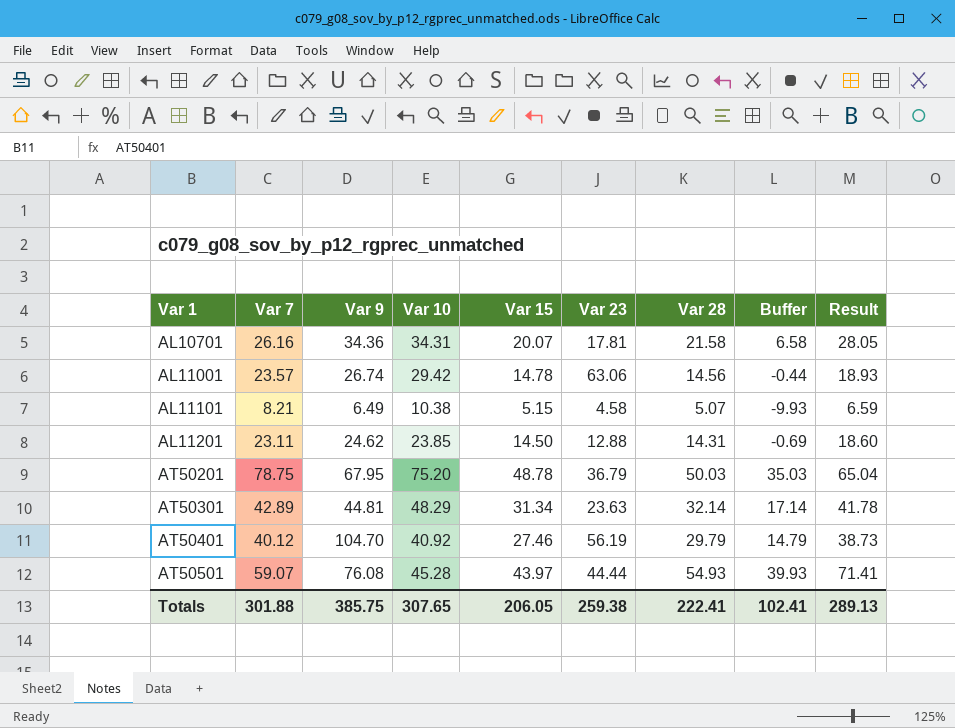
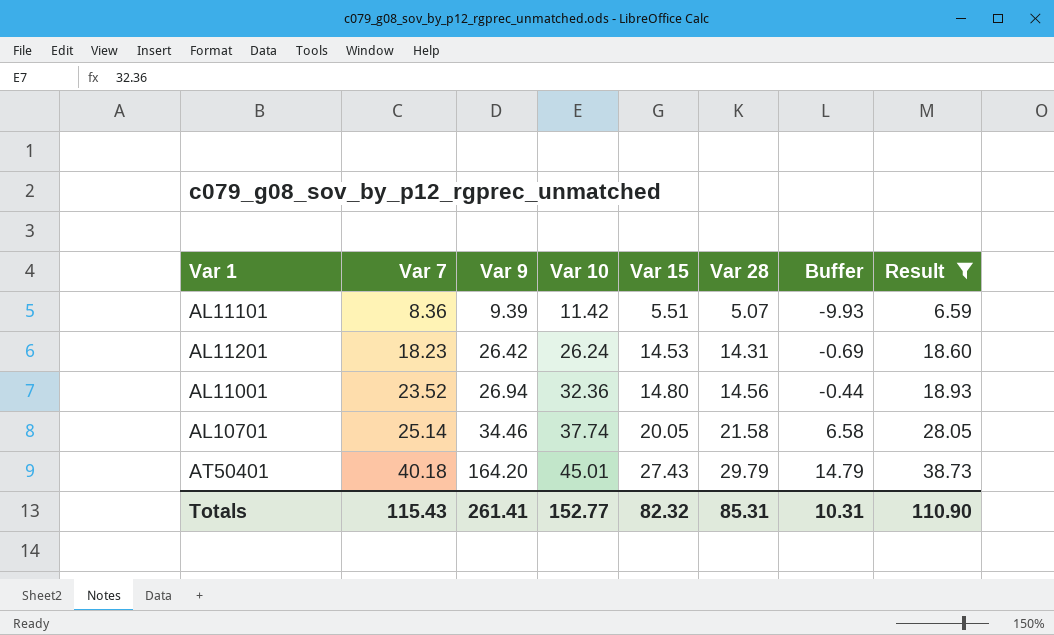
filter: none -> Result <= 38.73
row order: Var 1 ascending -> Var 7 ascending
column Var 23 | position: 6 -> none
AL11101 | Var 7: 8.21 -> 8.36
AL11101 | Var 9: 6.49 -> 9.39
AL11101 | Var 10: 10.38 -> 11.42
AL11101 | Var 15: 5.15 -> 5.51
AL11201 | Var 7: 23.11 -> 18.23
AL11201 | Var 9: 24.62 -> 26.42
AL11201 | Var 10: 23.85 -> 26.24
AL11201 | Var 15: 14.50 -> 14.53
AL11001 | Var 7: 23.57 -> 23.52
AL11001 | Var 9: 26.74 -> 26.94
AL11001 | Var 10: 29.42 -> 32.36
AL11001 | Var 15: 14.78 -> 14.80
AL10701 | Var 7: 26.16 -> 25.14
AL10701 | Var 9: 34.36 -> 34.46
AL10701 | Var 10: 34.31 -> 37.74
AL10701 | Var 15: 20.07 -> 20.05
AT50401 | Var 7: 40.12 -> 40.18
AT50401 | Var 9: 104.70 -> 164.20
AT50401 | Var 10: 40.92 -> 45.01
AT50401 | Var 15: 27.46 -> 27.43
Totals | Var 7: 301.88 -> 115.43
Totals | Var 9: 385.75 -> 261.41
Totals | Var 10: 307.65 -> 152.77
Totals | Var 15: 206.05 -> 82.32
Totals | Var 28: 222.41 -> 85.31
Totals | Buffer: 102.41 -> 10.31
Totals | Result: 289.13 -> 110.90

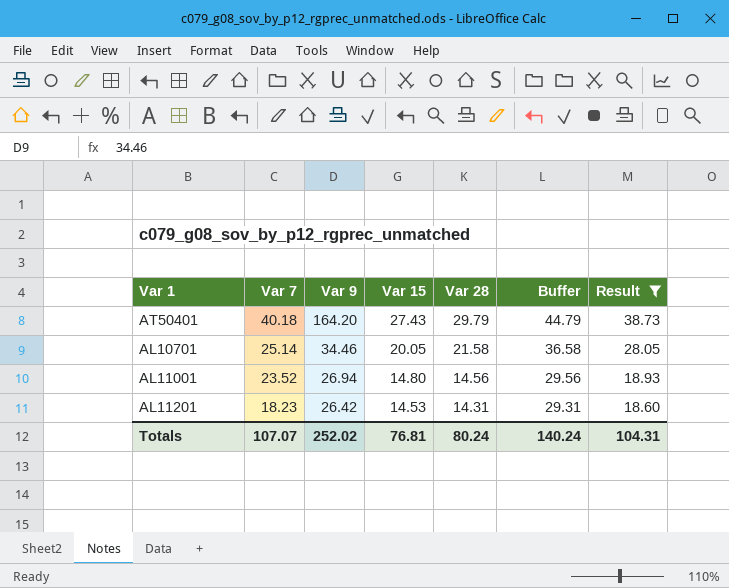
row order: Var 7 ascending -> Var 7 descending
column Var 10 | position: 4 -> none
column Buffer | formula: [Var 28] - 15 -> [Var 28] + 15
row AL11101: 8.36 | 9.39 | 11.42 | 5.51 | 5.07 | -9.93 | 6.59 -> none
Totals | Var 7: 115.43 -> 107.07
Totals | Var 9: 261.41 -> 252.02
Totals | Var 15: 82.32 -> 76.81
Totals | Var 28: 85.31 -> 80.24
Totals | Buffer: 10.31 -> 140.24
Totals | Result: 110.90 -> 104.31

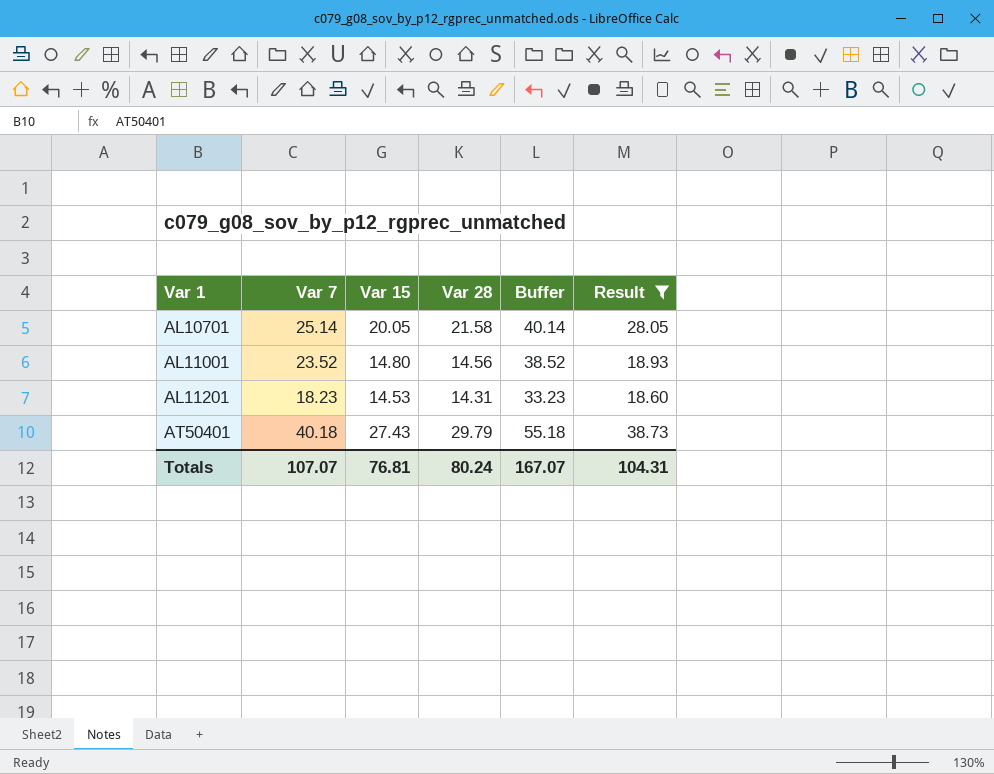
row order: Var 7 descending -> Var 1 ascending
column Var 9 | position: 3 -> none
column Buffer | formula: [Var 28] + 15 -> [Var 7] + 15
Totals | Buffer: 140.24 -> 167.07

